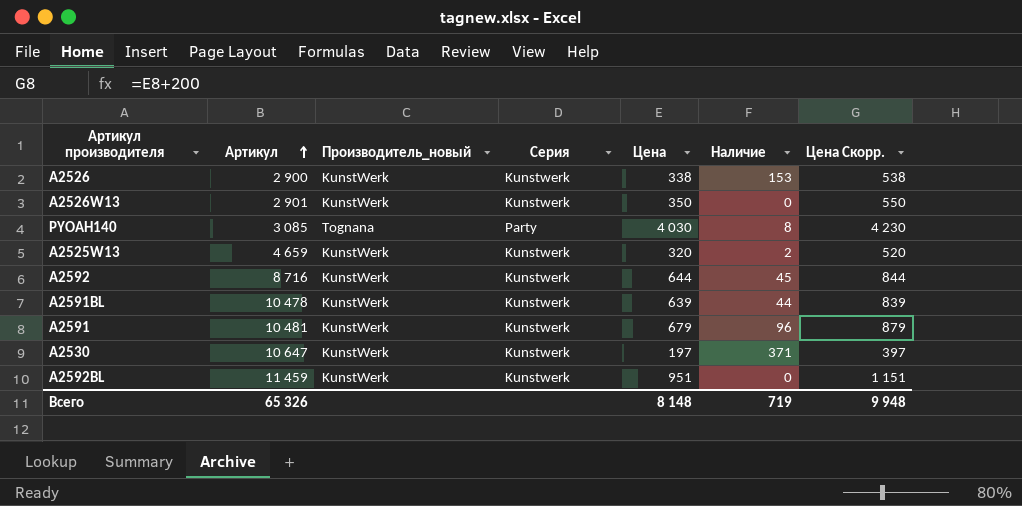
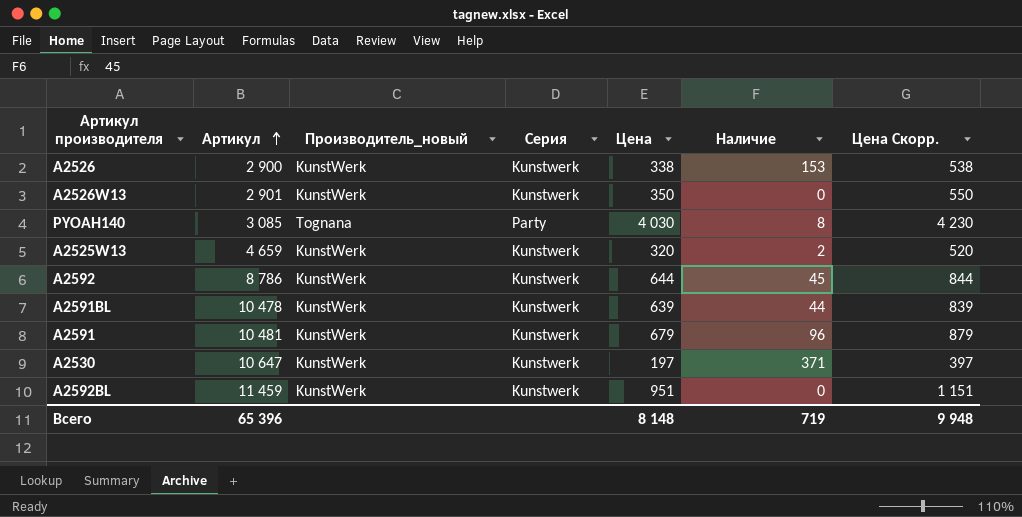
A2592 | Артикул: 8 716 -> 8 786
Всего | Артикул: 65 326 -> 65 396

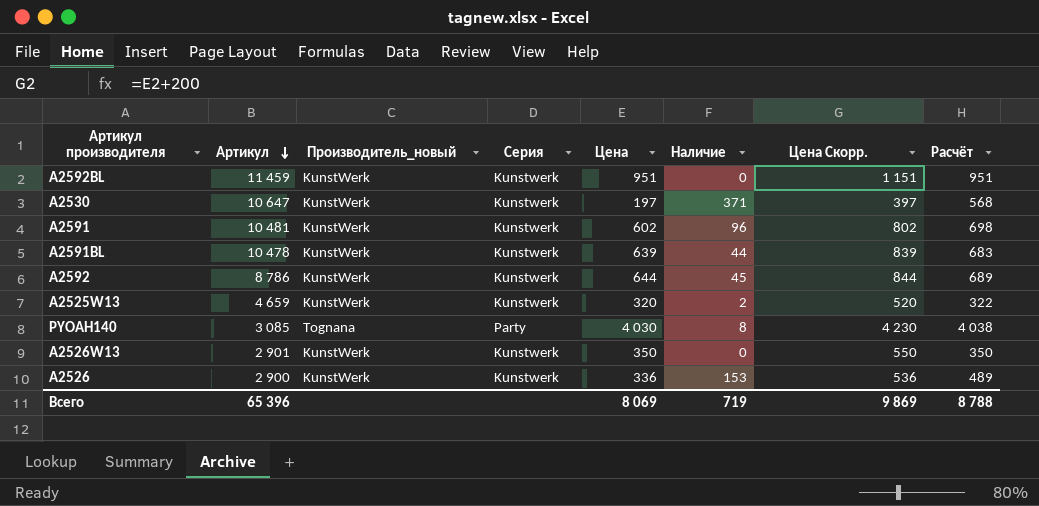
row order: Артикул ascending -> Артикул descending
column Расчёт | formula: none -> [Цена] + [Наличие]
A2591 | Цена: 679 -> 602
A2591 | Цена Скорр.: 879 -> 802
A2526 | Цена: 338 -> 336
A2526 | Цена Скорр.: 538 -> 536
Всего | Цена: 8 148 -> 8 069
Всего | Цена Скорр.: 9 948 -> 9 869

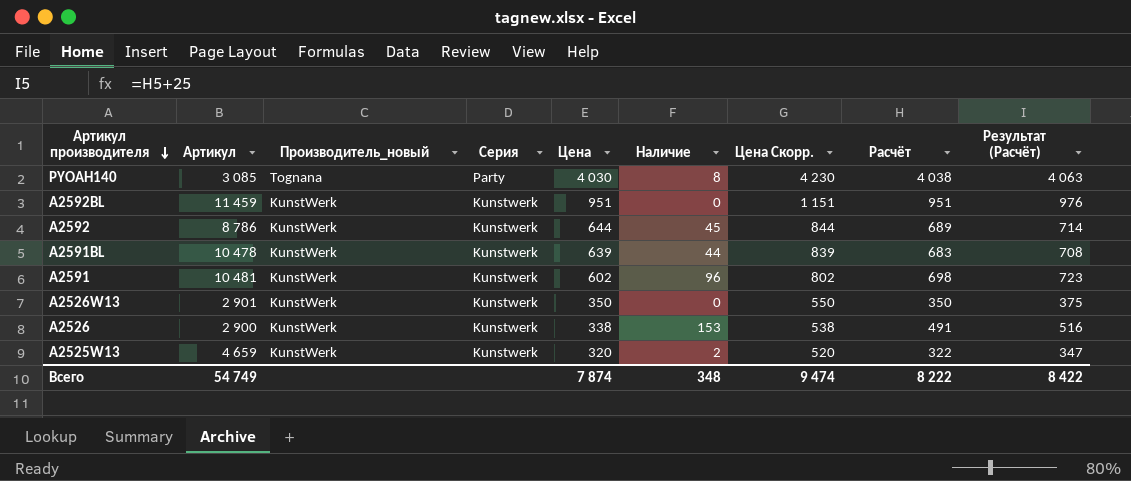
row order: Артикул descending -> Артикул производителя descending
column Результат (Расчёт) | formula: none -> [Расчёт] + 25
row A2530: 10 647 | KunstWerk | Kunstwerk | 197 | 371 | 397 | 568 -> none
A2526 | Цена: 336 -> 338
A2526 | Цена Скорр.: 536 -> 538
A2526 | Расчёт: 489 -> 491
Всего | Артикул: 65 396 -> 54 749
Всего | Цена: 8 069 -> 7 874
Всего | Наличие: 719 -> 348
Всего | Цена Скорр.: 9 869 -> 9 474
Всего | Расчёт: 8 788 -> 8 222

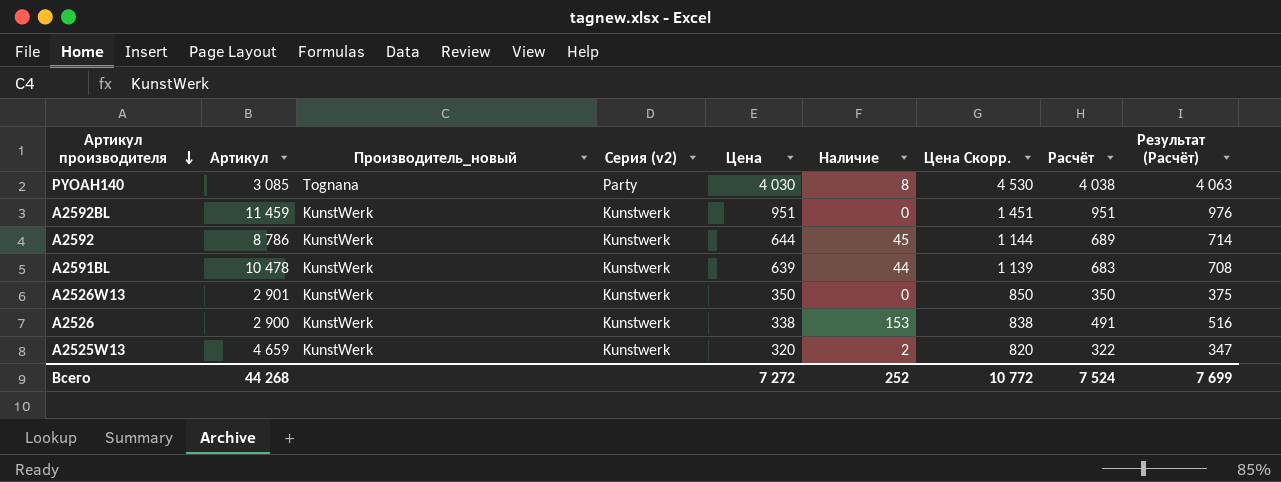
column name: Серия -> Серия (v2)
column Цена Скорр. | formula: [Цена] + 200 -> [Цена] + 500
row A2591: 10 481 | KunstWerk | Kunstwerk | 602 | 96 | 802 | 698 | 723 -> none
Всего | Артикул: 54 749 -> 44 268
Всего | Цена: 7 874 -> 7 272
Всего | Наличие: 348 -> 252
Всего | Цена Скорр.: 9 474 -> 10 772
Всего | Расчёт: 8 222 -> 7 524
Всего | Результат (Расчёт): 8 422 -> 7 699

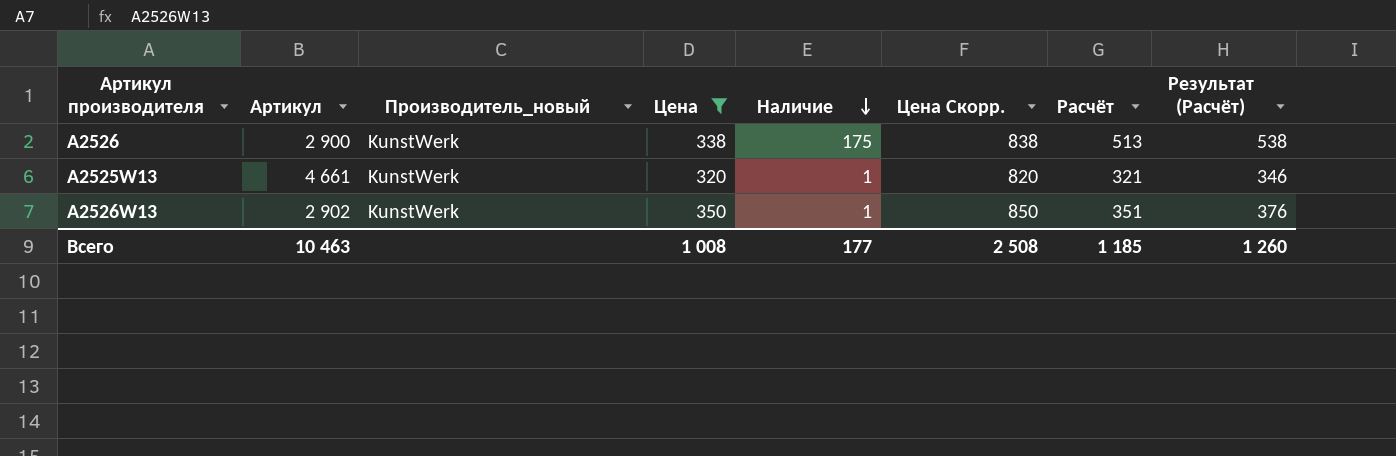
filter: none -> Цена <= 350
row order: Артикул производителя descending -> Наличие descending
column Серия (v2) | position: 4 -> none
A2526 | Наличие: 153 -> 175
A2526 | Расчёт: 491 -> 513
A2526 | Результат (Расчёт): 516 -> 538
A2525W13 | Артикул: 4 659 -> 4 661
A2525W13 | Наличие: 2 -> 1
A2525W13 | Расчёт: 322 -> 321
A2525W13 | Результат (Расчёт): 347 -> 346
A2526W13 | Артикул: 2 901 -> 2 902
A2526W13 | Наличие: 0 -> 1
A2526W13 | Расчёт: 350 -> 351
A2526W13 | Результат (Расчёт): 375 -> 376
Всего | Артикул: 44 268 -> 10 463
Всего | Цена: 7 272 -> 1 008
Всего | Наличие: 252 -> 177
Всего | Цена Скорр.: 10 772 -> 2 508
Всего | Расчёт: 7 524 -> 1 185
Всего | Результат (Расчёт): 7 699 -> 1 260

